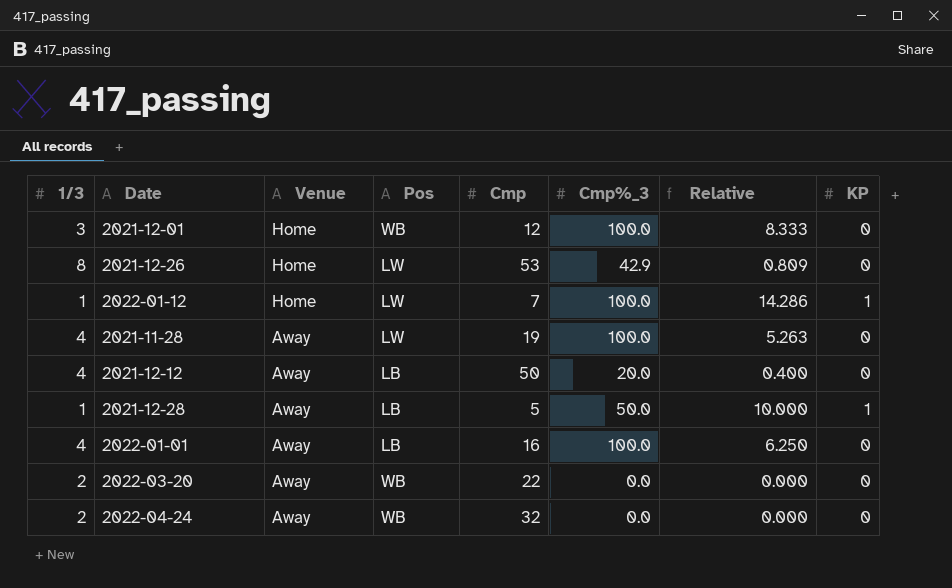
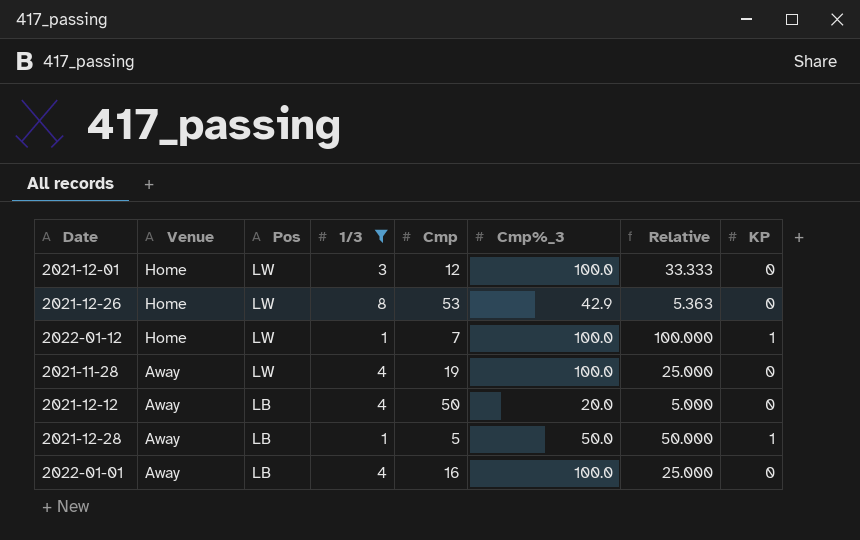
filter: none -> 1/3 != 2
column 1/3 | position: 1 -> 4
column Relative | formula: [Cmp%_3] / [Cmp] -> [Cmp%_3] / [1/3]
2021-12-01 | Pos: WB -> LW

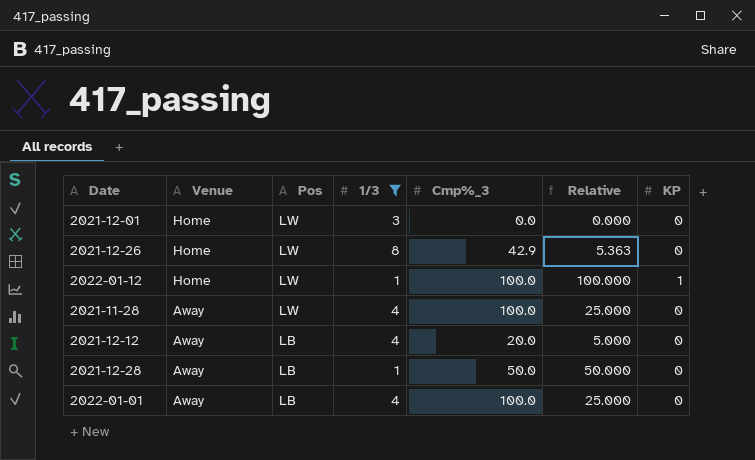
column Cmp | position: 5 -> none
2021-12-01 | Cmp%_3: 100.0 -> 0.0
2021-12-01 | Relative: 33.333 -> 0.000
2021-12-28 | KP: 1 -> 0

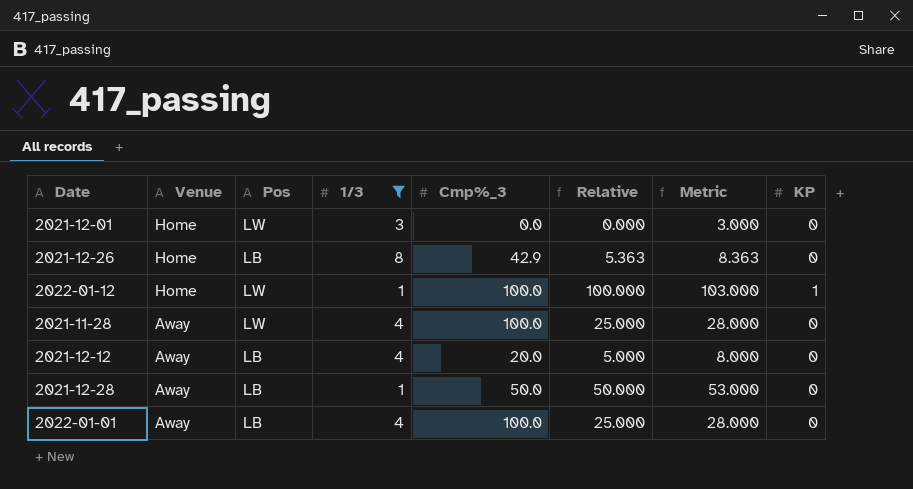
column Metric | formula: none -> [Relative] + 3
2021-12-26 | Pos: LW -> LB

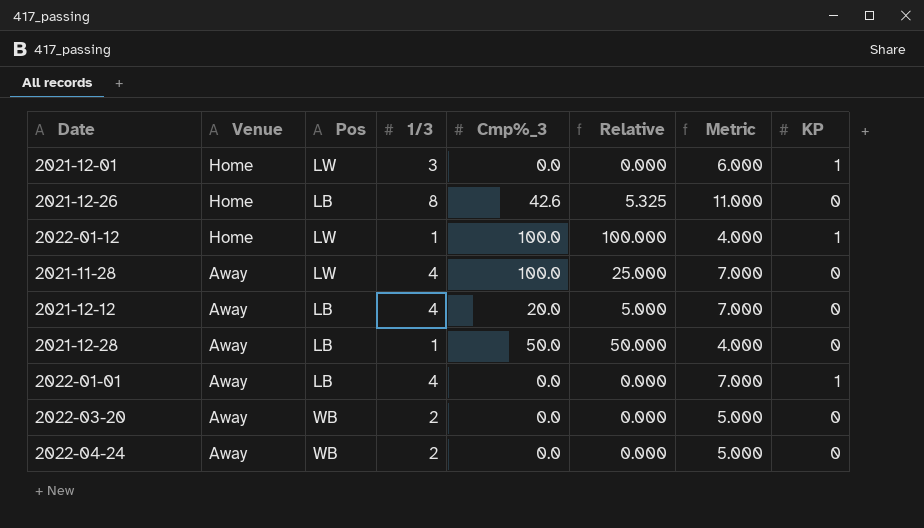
filter: 1/3 != 2 -> none
column Metric | formula: [Relative] + 3 -> [1/3] + 3
2021-12-01 | KP: 0 -> 1
2021-12-26 | Cmp%_3: 42.9 -> 42.6
2021-12-26 | Relative: 5.363 -> 5.325
2022-01-01 | Cmp%_3: 100.0 -> 0.0
2022-01-01 | Relative: 25.000 -> 0.000
2022-01-01 | KP: 0 -> 1

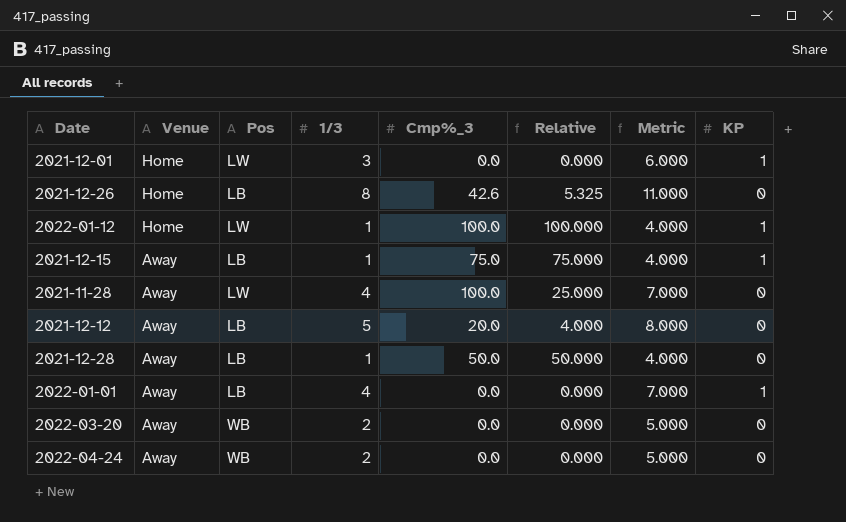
row 2021-12-15: none -> Away | LB | 1 | 75.0 | 75.000 | 4.000 | 1
2021-12-12 | 1/3: 4 -> 5
2021-12-12 | Relative: 5.000 -> 4.000
2021-12-12 | Metric: 7.000 -> 8.000

